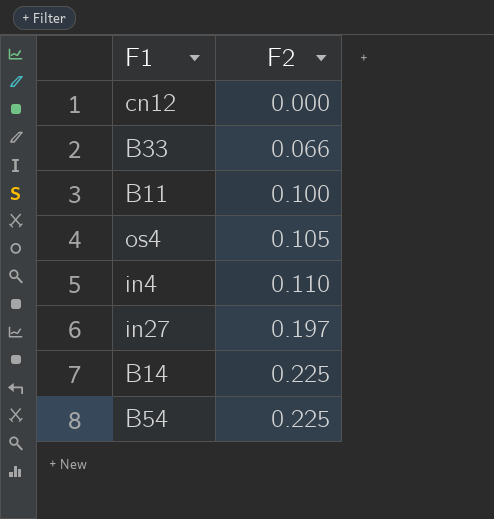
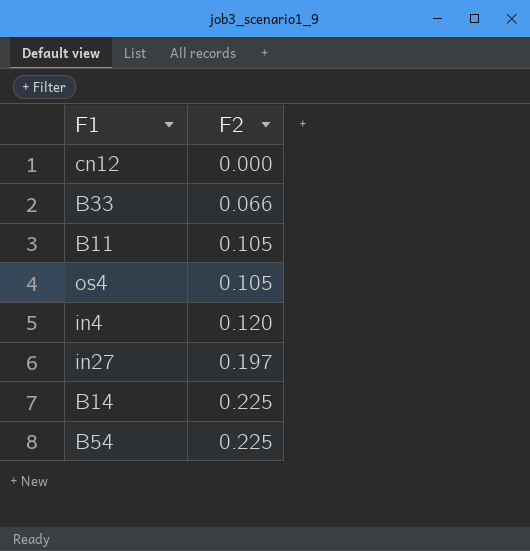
B11 | F2: 0.100 -> 0.105
in4 | F2: 0.110 -> 0.120

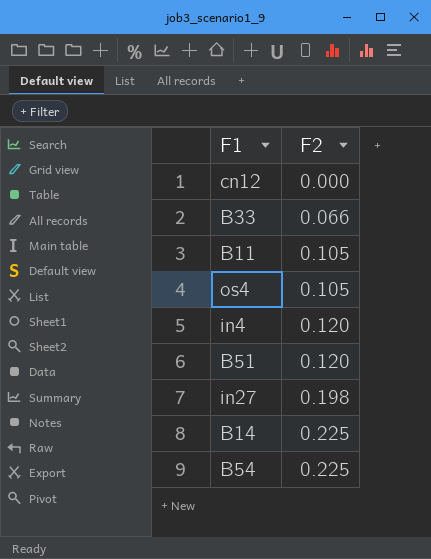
row B51: none -> 0.120
in27 | F2: 0.197 -> 0.198

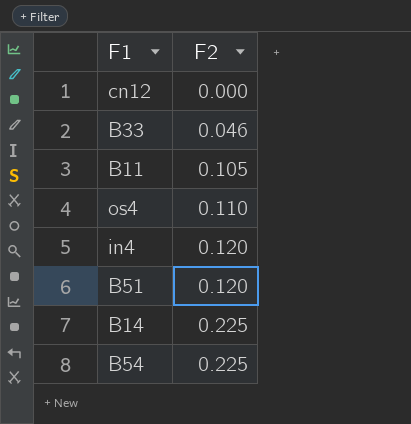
row in27: 0.198 -> none
B33 | F2: 0.066 -> 0.046
os4 | F2: 0.105 -> 0.110

